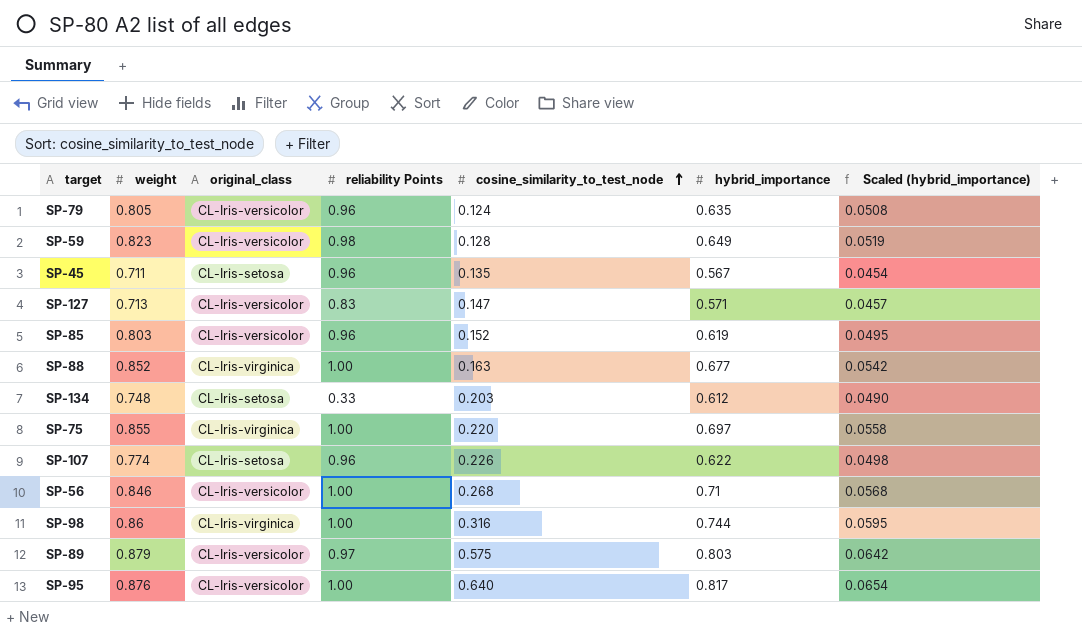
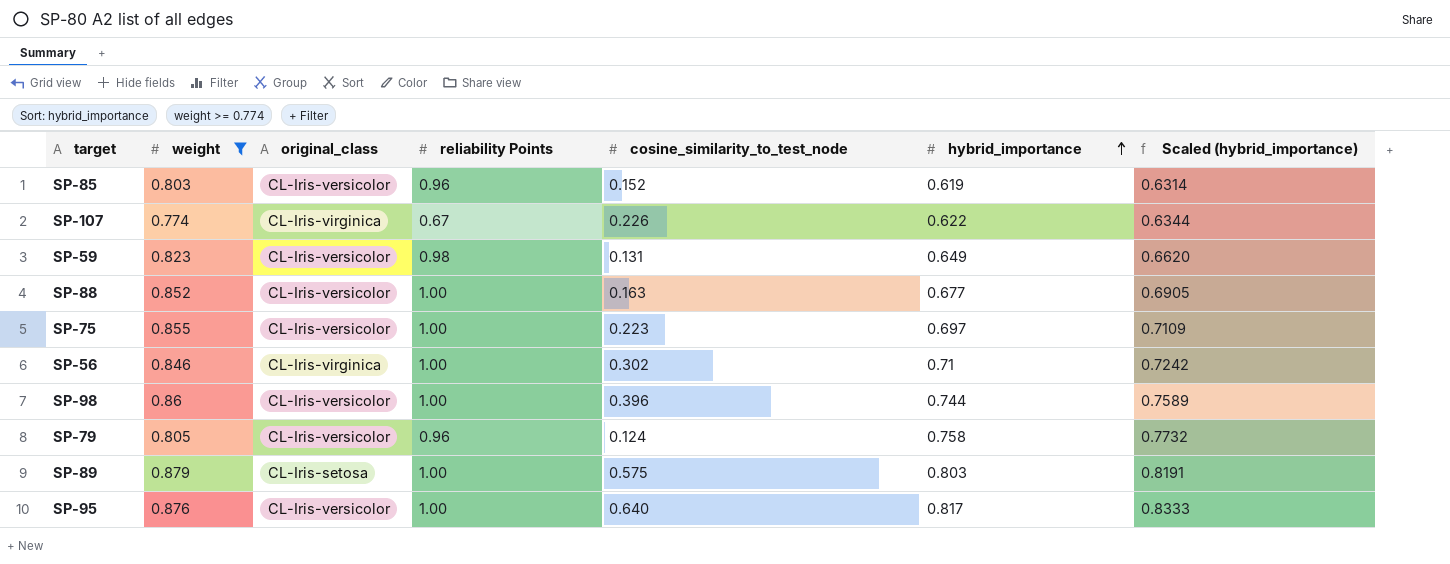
filter: none -> weight >= 0.774
row order: cosine_similarity_to_test_node ascending -> hybrid_importance ascending
column Scaled (hybrid_importance) | formula: [hybrid_importance] * 0.08 -> [hybrid_importance] * 1.02
SP-107 | original_class: CL-Iris-setosa -> CL-Iris-virginica
SP-107 | reliability Points: 0.96 -> 0.67
SP-59 | cosine_similarity_to_test_node: 0.128 -> 0.131
SP-88 | original_class: CL-Iris-virginica -> CL-Iris-versicolor
SP-75 | original_class: CL-Iris-virginica -> CL-Iris-versicolor
SP-75 | cosine_similarity_to_test_node: 0.220 -> 0.223
SP-56 | original_class: CL-Iris-versicolor -> CL-Iris-virginica
SP-56 | cosine_similarity_to_test_node: 0.268 -> 0.302
SP-98 | original_class: CL-Iris-virginica -> CL-Iris-versicolor
SP-98 | cosine_similarity_to_test_node: 0.316 -> 0.396
SP-79 | hybrid_importance: 0.635 -> 0.758
SP-89 | original_class: CL-Iris-versicolor -> CL-Iris-setosa
SP-89 | reliability Points: 0.97 -> 1.00

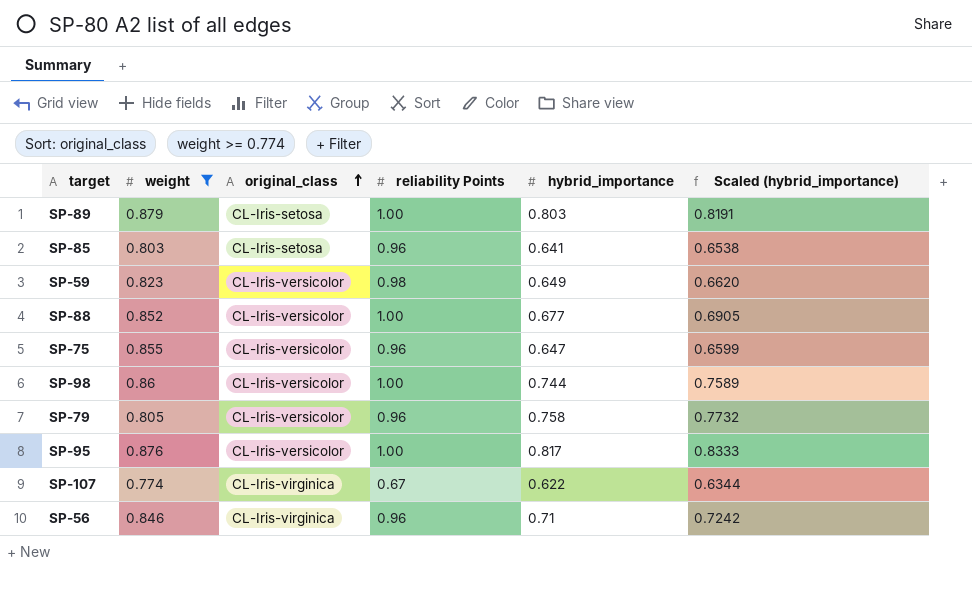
row order: hybrid_importance ascending -> original_class ascending
column cosine_similarity_to_test_node | position: 5 -> none
SP-85 | original_class: CL-Iris-versicolor -> CL-Iris-setosa
SP-85 | hybrid_importance: 0.619 -> 0.641
SP-85 | Scaled (hybrid_importance): 0.6314 -> 0.6538
SP-75 | reliability Points: 1.00 -> 0.96
SP-75 | hybrid_importance: 0.697 -> 0.647
SP-75 | Scaled (hybrid_importance): 0.7109 -> 0.6599
SP-56 | reliability Points: 1.00 -> 0.96

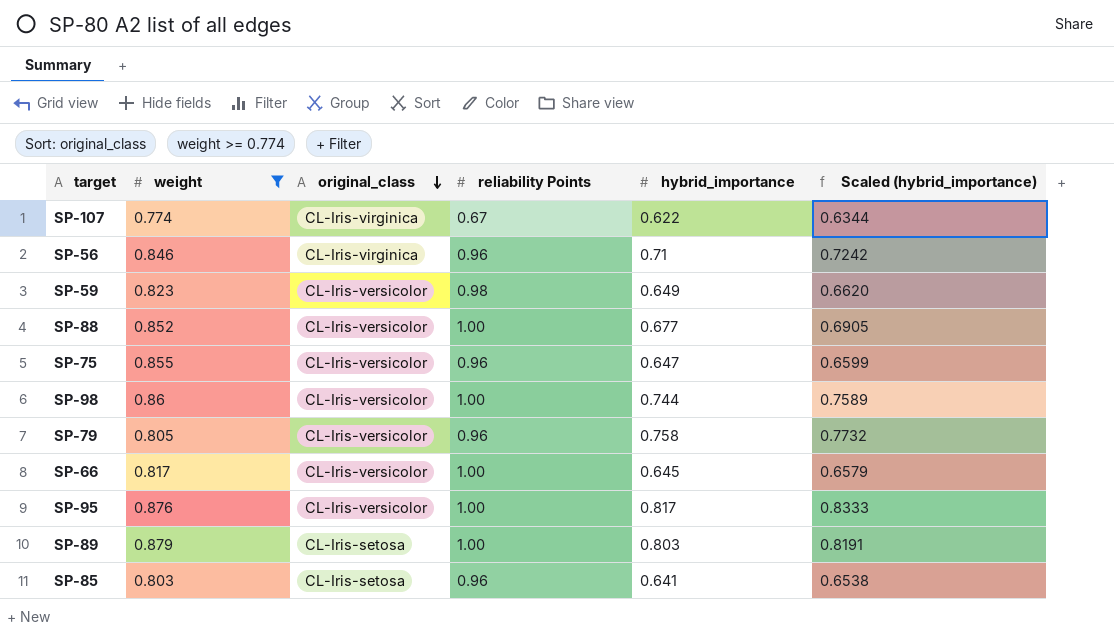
row order: original_class ascending -> original_class descending
row SP-66: none -> 0.817 | CL-Iris-versicolor | 1.00 | 0.645 | 0.6579

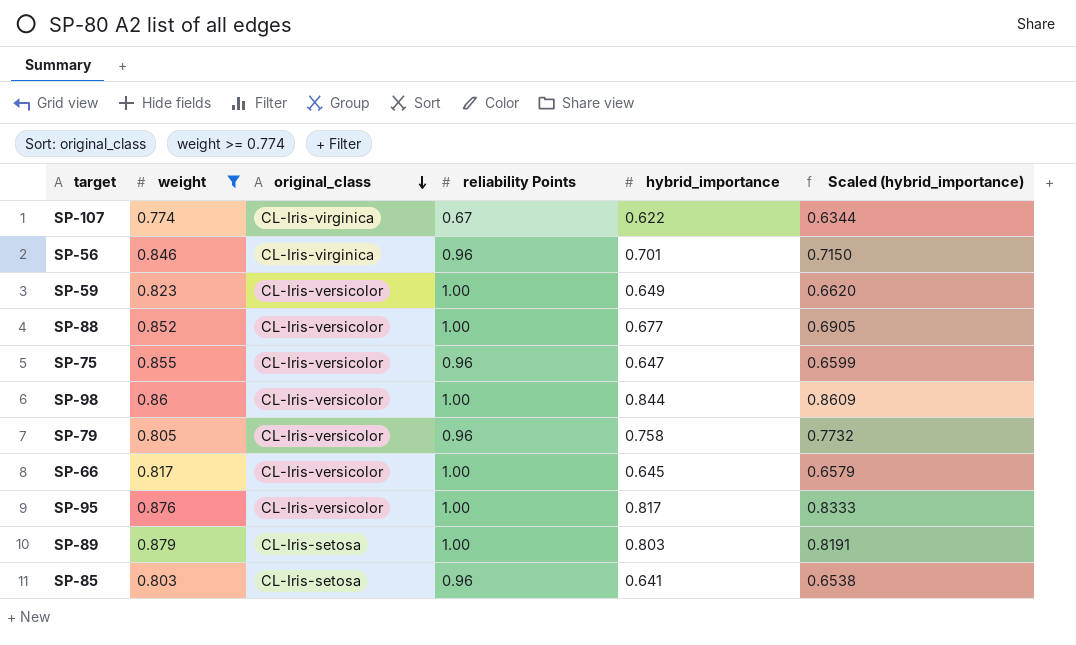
SP-56 | hybrid_importance: 0.71 -> 0.701
SP-56 | Scaled (hybrid_importance): 0.7242 -> 0.7150
SP-59 | reliability Points: 0.98 -> 1.00
SP-98 | hybrid_importance: 0.744 -> 0.844
SP-98 | Scaled (hybrid_importance): 0.7589 -> 0.8609

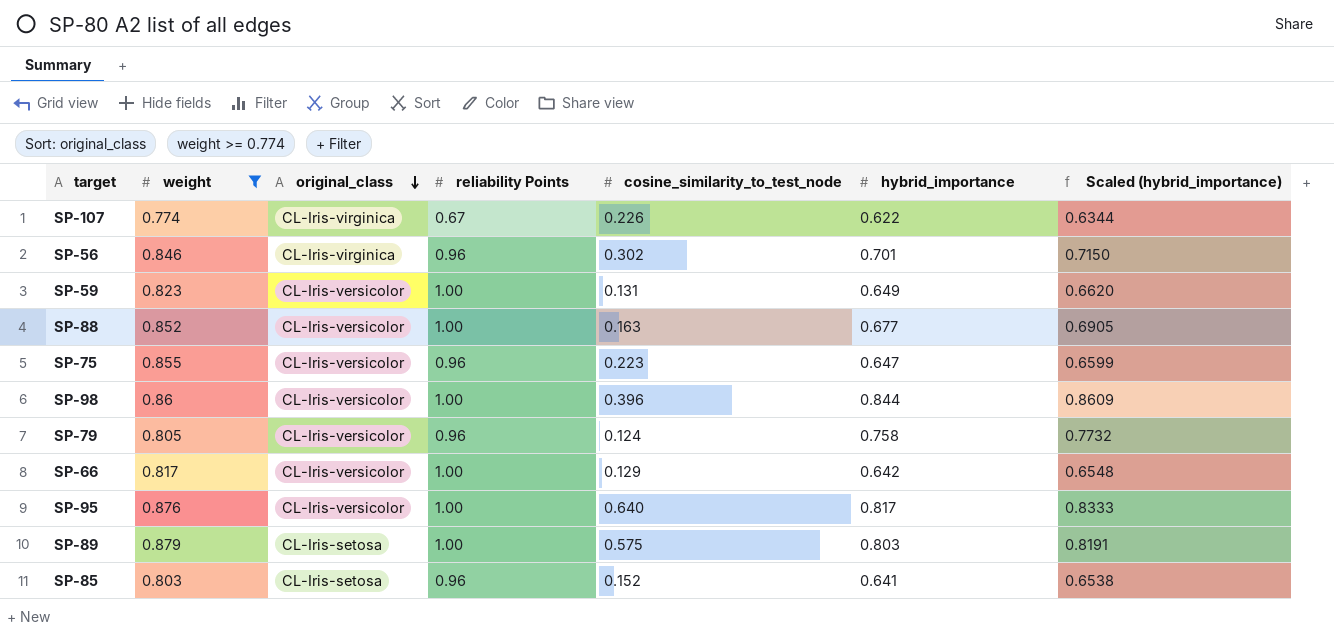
column cosine_similarity_to_test_node | position: none -> 5
SP-66 | hybrid_importance: 0.645 -> 0.642
SP-66 | Scaled (hybrid_importance): 0.6579 -> 0.6548

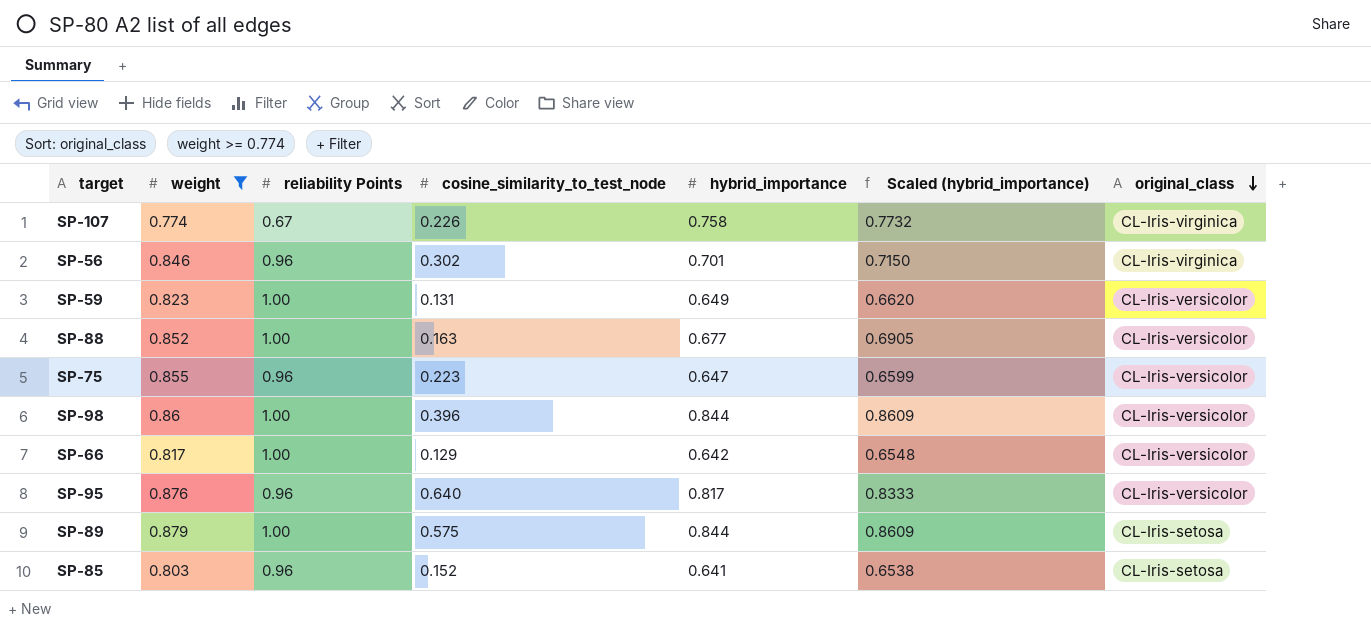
column original_class | position: 3 -> 7
row SP-79: 0.805 | CL-Iris-versicolor | 0.96 | 0.124 | 0.758 | 0.7732 -> none
SP-107 | hybrid_importance: 0.622 -> 0.758
SP-107 | Scaled (hybrid_importance): 0.6344 -> 0.7732
SP-95 | reliability Points: 1.00 -> 0.96
SP-89 | hybrid_importance: 0.803 -> 0.844
SP-89 | Scaled (hybrid_importance): 0.8191 -> 0.8609

